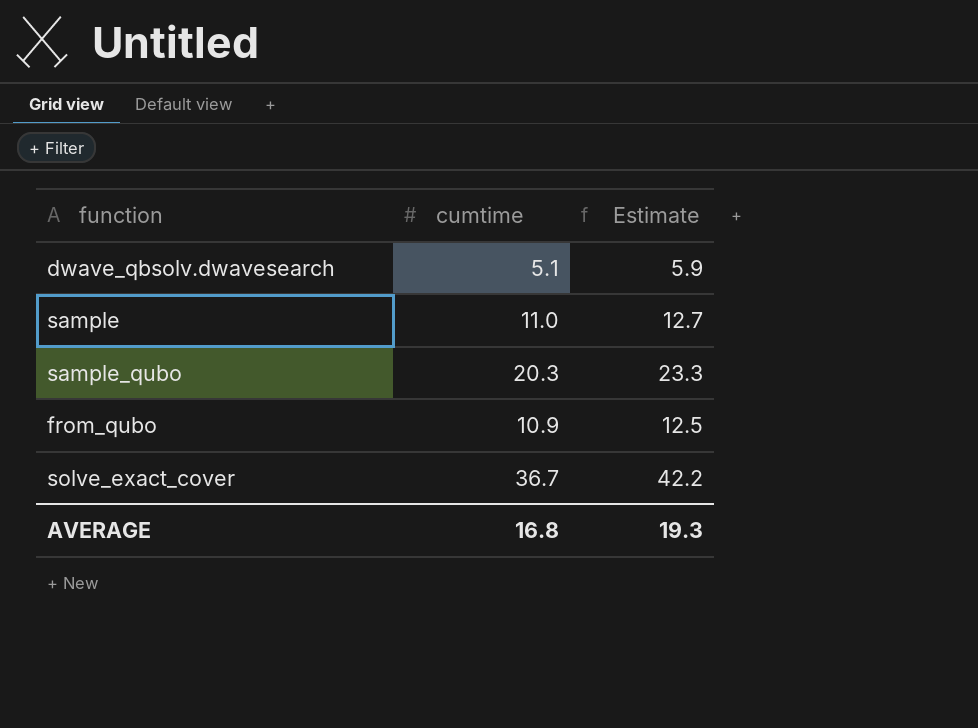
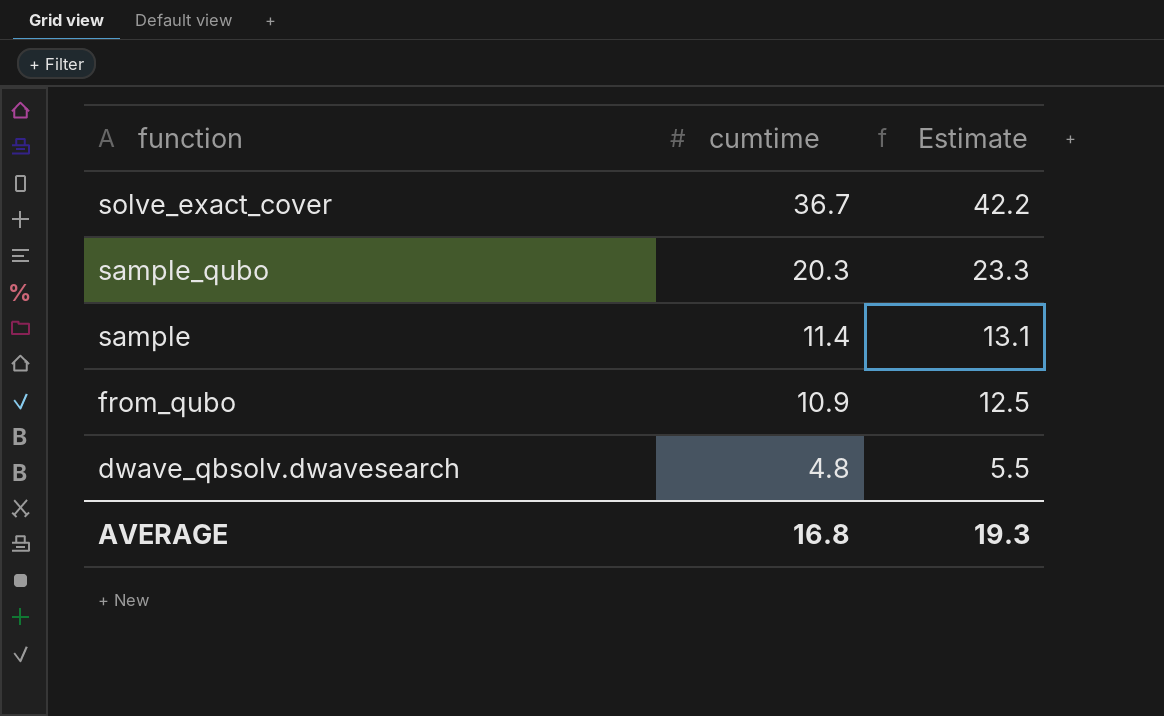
row order: none -> function descending
sample | cumtime: 11.0 -> 11.4
sample | Estimate: 12.7 -> 13.1
dwave_qbsolv.dwavesearch | cumtime: 5.1 -> 4.8
dwave_qbsolv.dwavesearch | Estimate: 5.9 -> 5.5

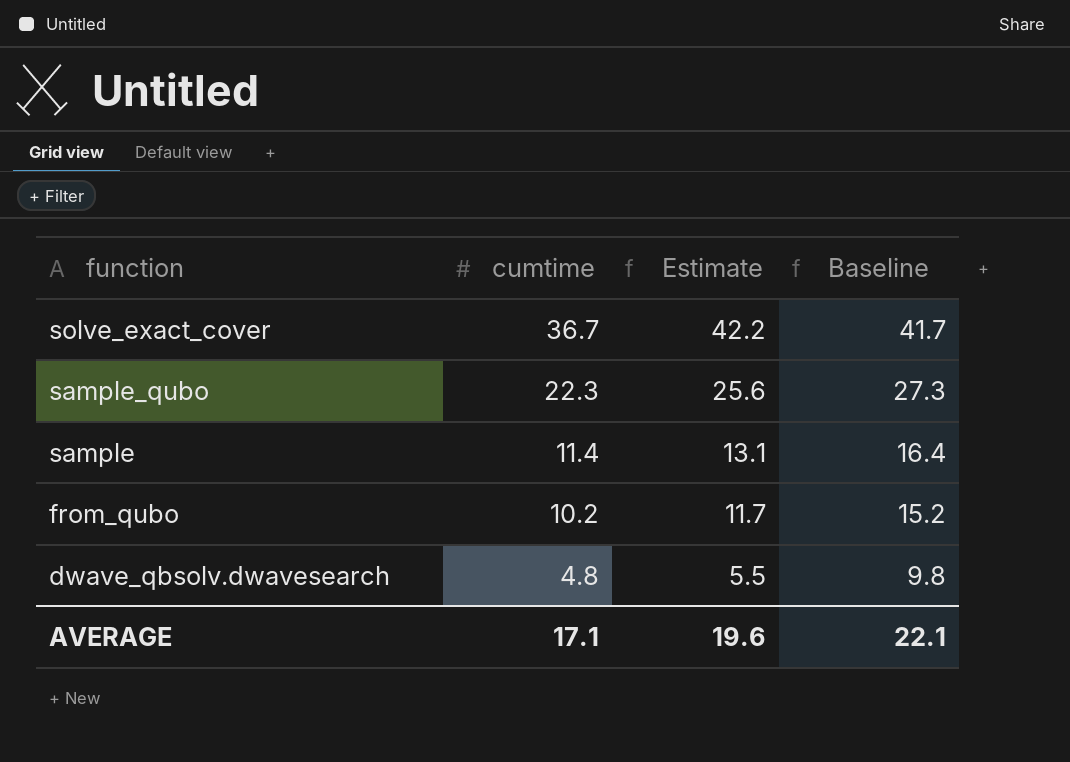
column Baseline | formula: none -> [cumtime] + 5
sample_qubo | cumtime: 20.3 -> 22.3
sample_qubo | Estimate: 23.3 -> 25.6
from_qubo | cumtime: 10.9 -> 10.2
from_qubo | Estimate: 12.5 -> 11.7
AVERAGE | cumtime: 16.8 -> 17.1
AVERAGE | Estimate: 19.3 -> 19.6

